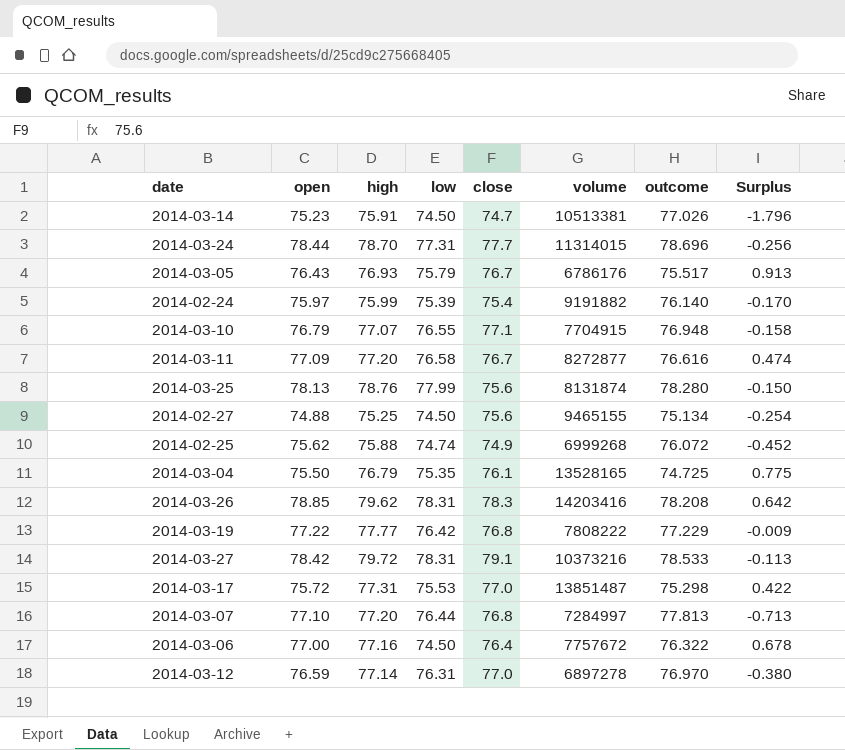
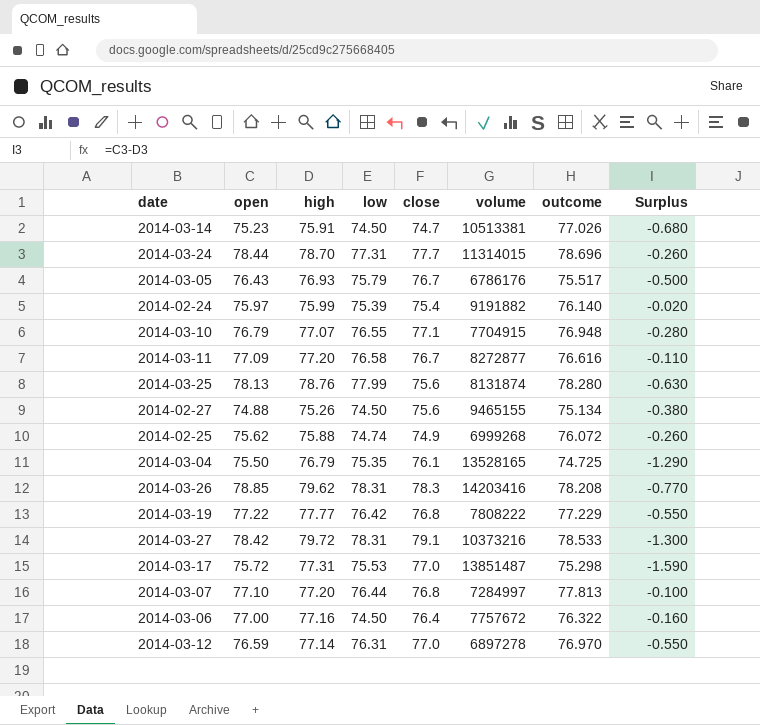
column Surplus | formula: [open] - [outcome] -> [open] - [high]
2014-02-27 | high: 75.25 -> 75.26

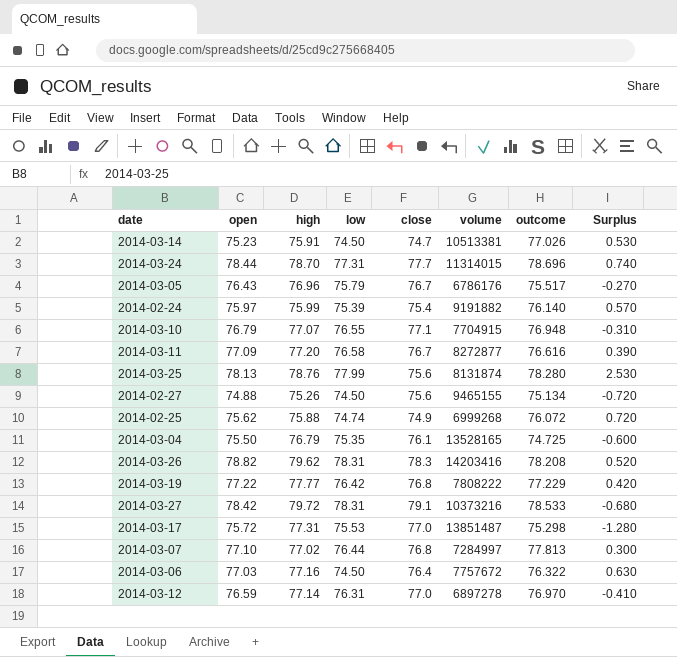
column Surplus | formula: [open] - [high] -> [open] - [close]
2014-03-05 | high: 76.93 -> 76.96
2014-03-26 | open: 78.85 -> 78.82
2014-03-07 | high: 77.20 -> 77.02
2014-03-06 | open: 77.00 -> 77.03

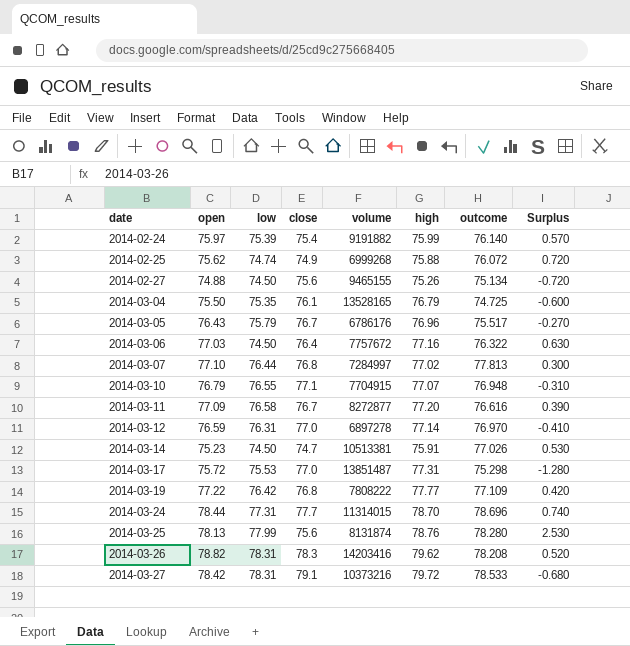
row order: none -> date ascending
column high | position: 3 -> 6
2014-03-19 | outcome: 77.229 -> 77.109

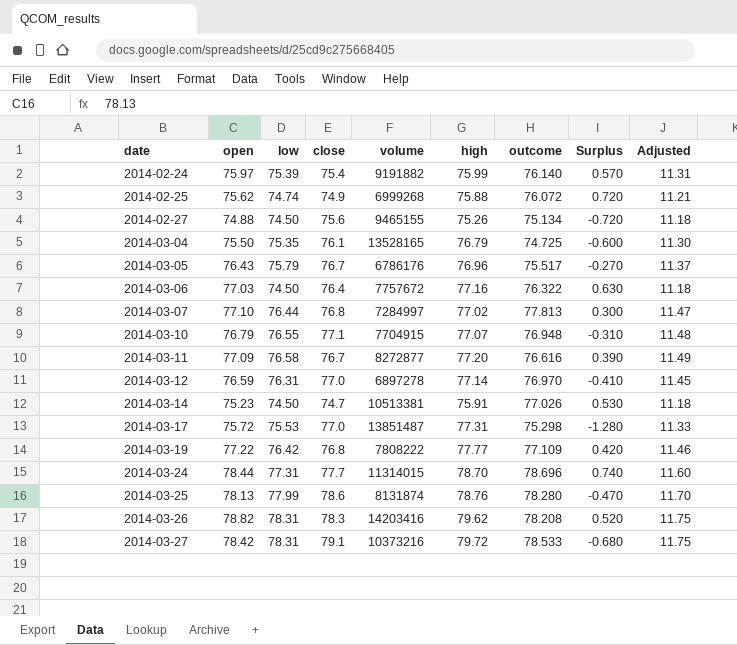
column Adjusted | formula: none -> [low] * 0.15
2014-03-25 | close: 75.6 -> 78.6
2014-03-25 | Surplus: 2.530 -> -0.470

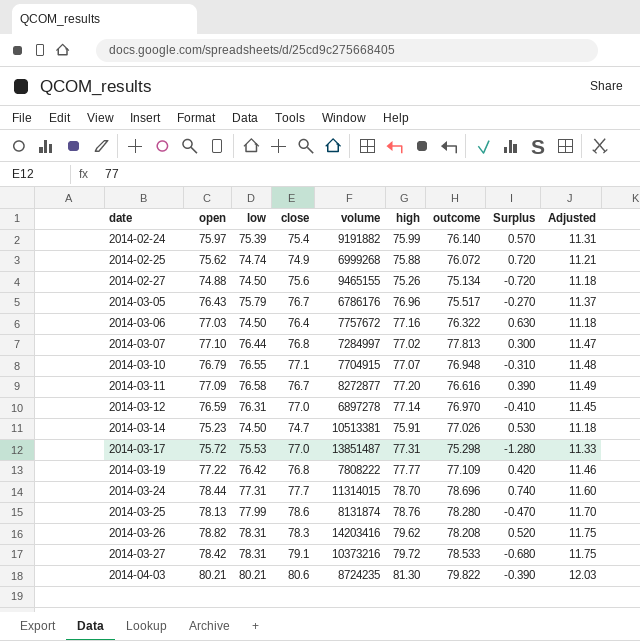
row 2014-03-04: 75.50 | 75.35 | 76.1 | 13528165 | 76.79 | 74.725 | -0.600 | 11.30 -> none
row 2014-04-03: none -> 80.21 | 80.21 | 80.6 | 8724235 | 81.30 | 79.822 | -0.390 | 12.03

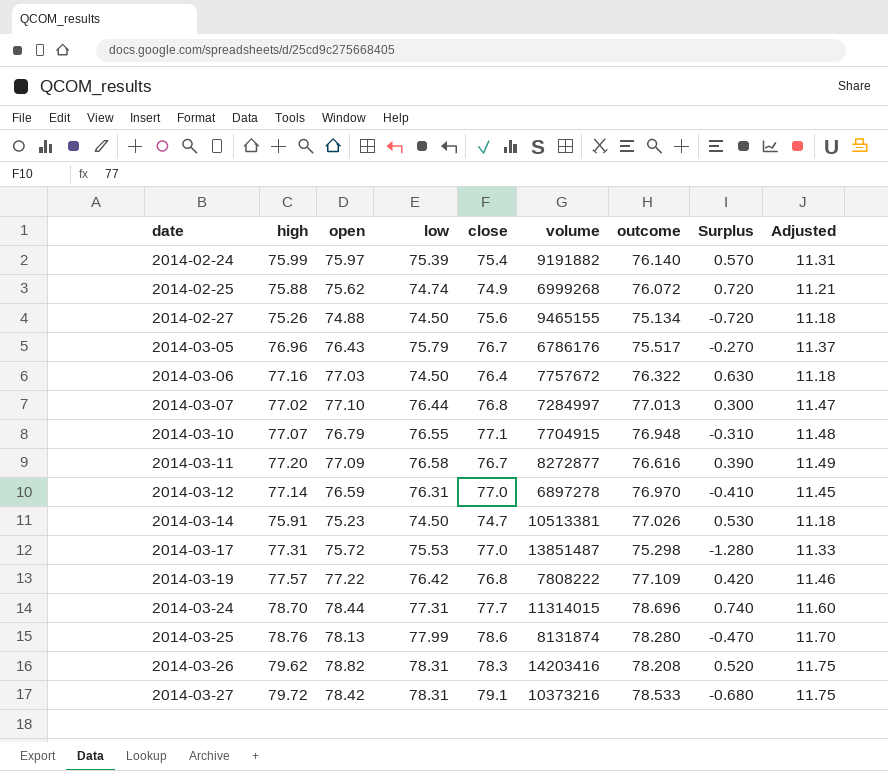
column high | position: 6 -> 2
row 2014-04-03: 80.21 | 80.21 | 80.6 | 8724235 | 81.30 | 79.822 | -0.390 | 12.03 -> none
2014-03-07 | outcome: 77.813 -> 77.013
2014-03-19 | high: 77.77 -> 77.57

